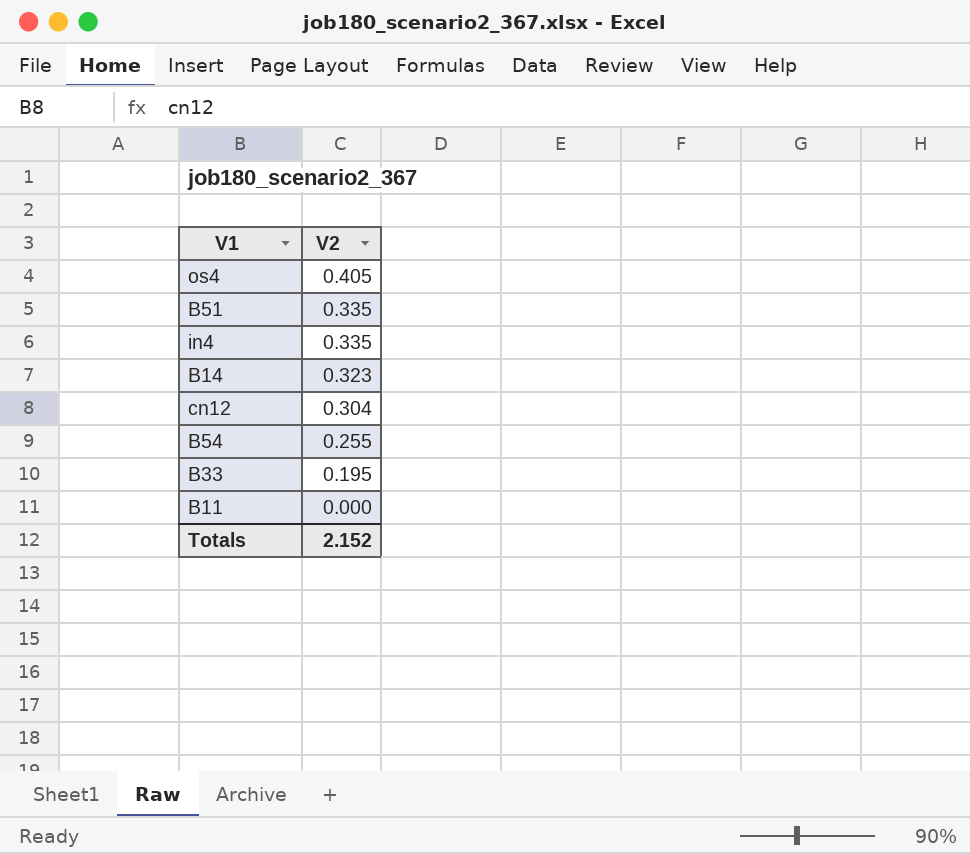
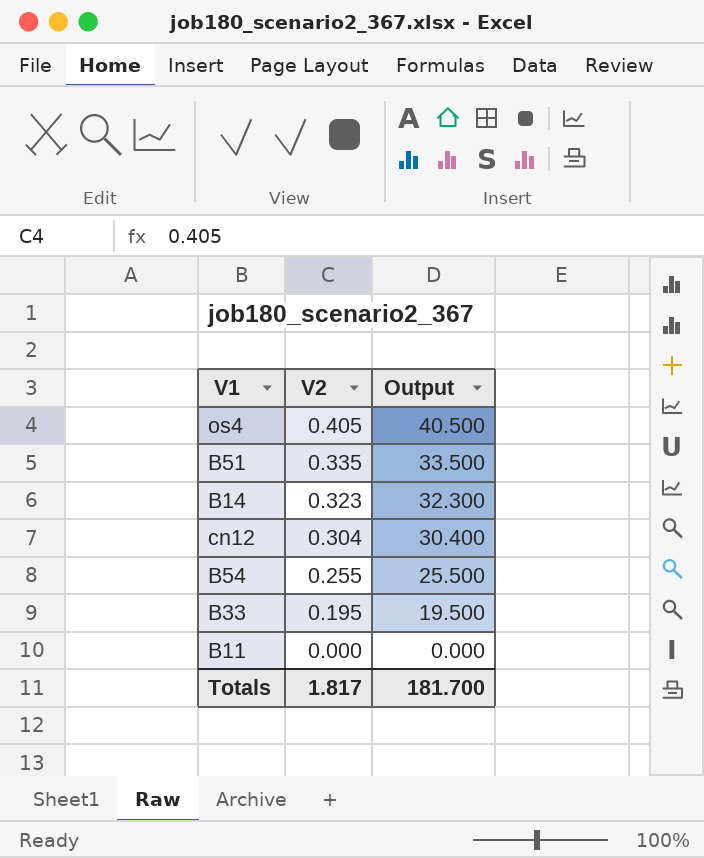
column Output | formula: none -> [V2] * 100
row in4: 0.335 -> none
Totals | V2: 2.152 -> 1.817

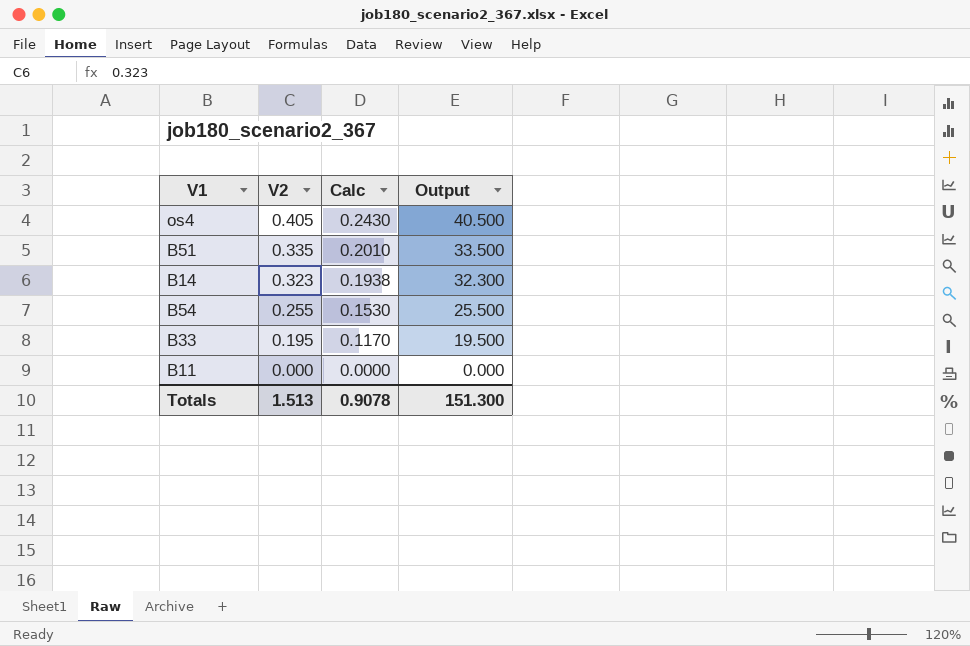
column Calc | formula: none -> [V2] * 0.6
row cn12: 0.304 | 30.400 -> none
Totals | V2: 1.817 -> 1.513
Totals | Output: 181.700 -> 151.300

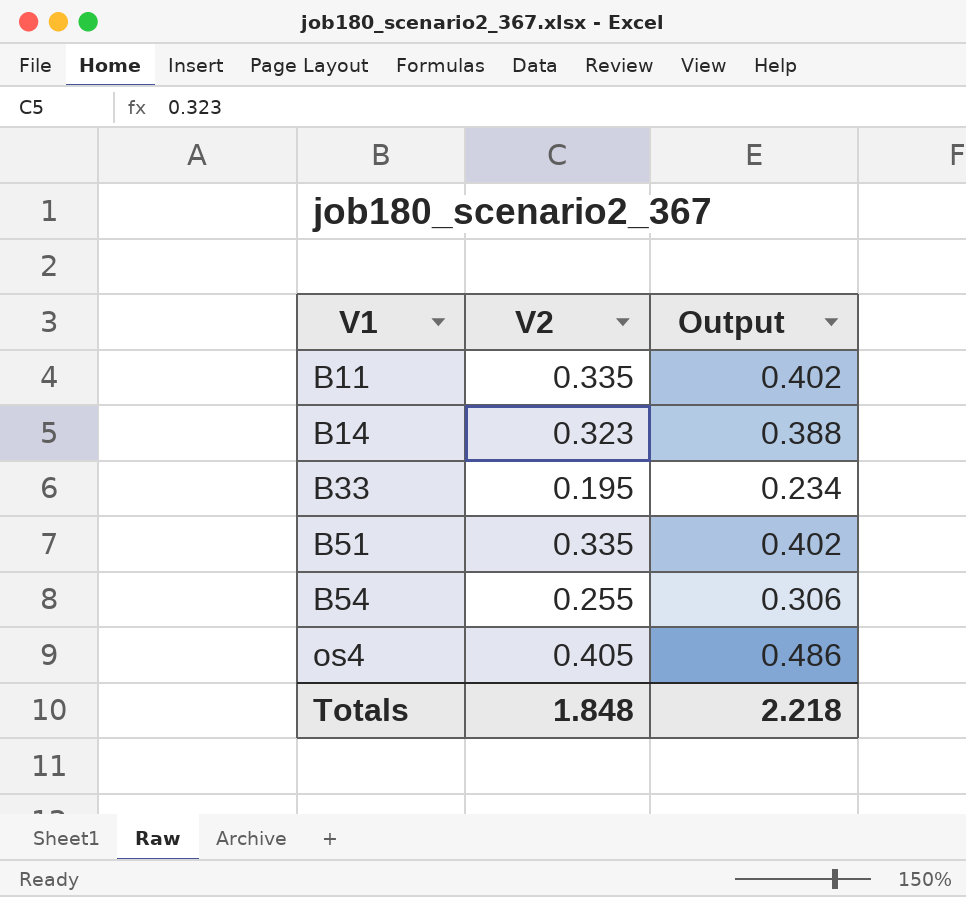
row order: V2 descending -> V1 ascending
column Calc | formula: [V2] * 0.6 -> none
column Output | formula: [V2] * 100 -> [V2] * 1.2
B11 | V2: 0.000 -> 0.335
Totals | V2: 1.513 -> 1.848
Totals | Output: 151.300 -> 2.218

